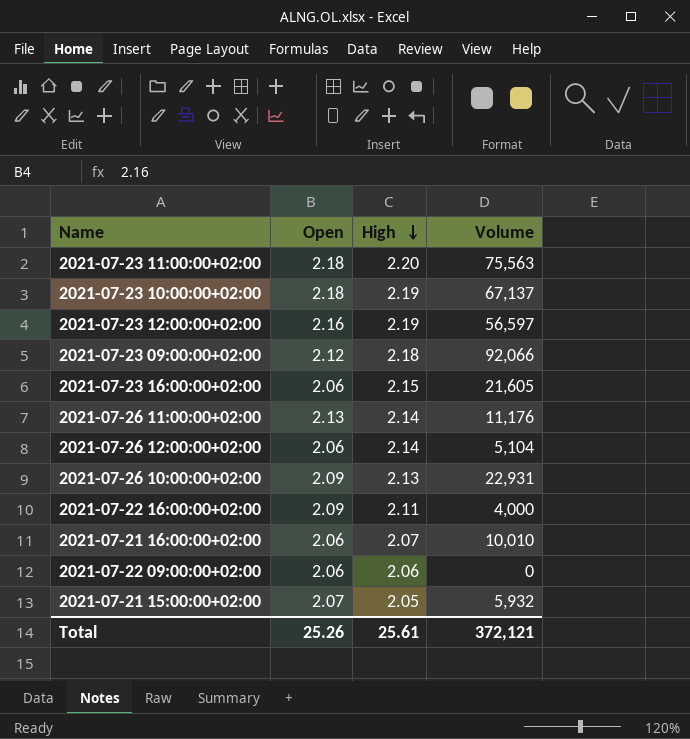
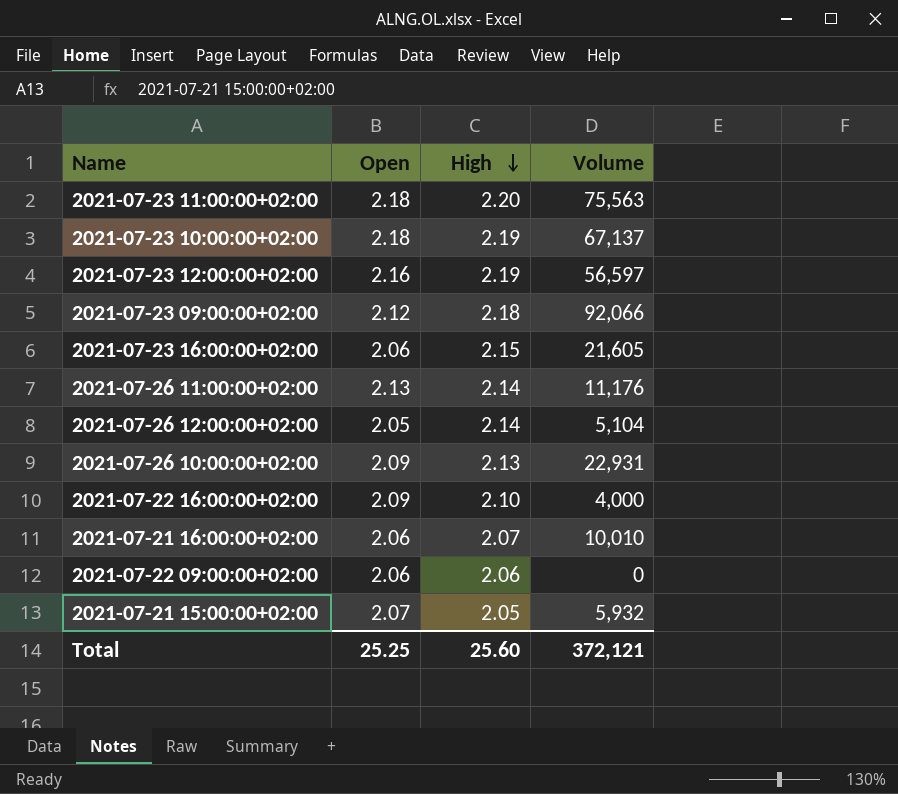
2021-07-26 12:00:00+02:00 | Open: 2.06 -> 2.05
2021-07-22 16:00:00+02:00 | High: 2.11 -> 2.10
Total | Open: 25.26 -> 25.25
Total | High: 25.61 -> 25.60

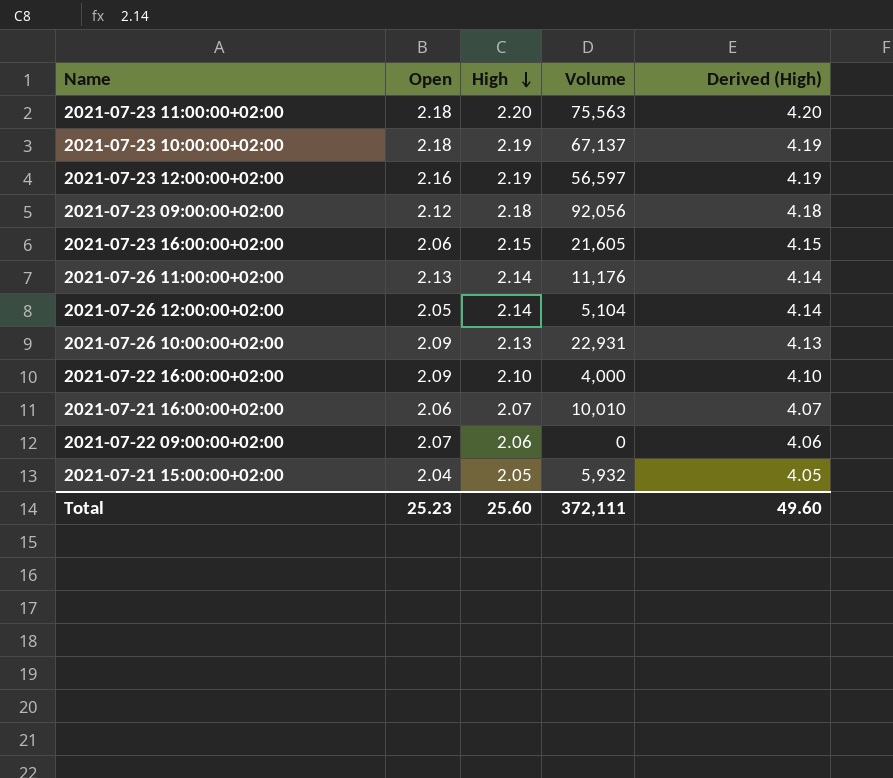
column Derived (High) | formula: none -> [High] + 2
2021-07-23 09:00:00+02:00 | Volume: 92,066 -> 92,056
2021-07-22 09:00:00+02:00 | Open: 2.06 -> 2.07
2021-07-21 15:00:00+02:00 | Open: 2.07 -> 2.04
Total | Open: 25.25 -> 25.23
Total | Volume: 372,121 -> 372,111

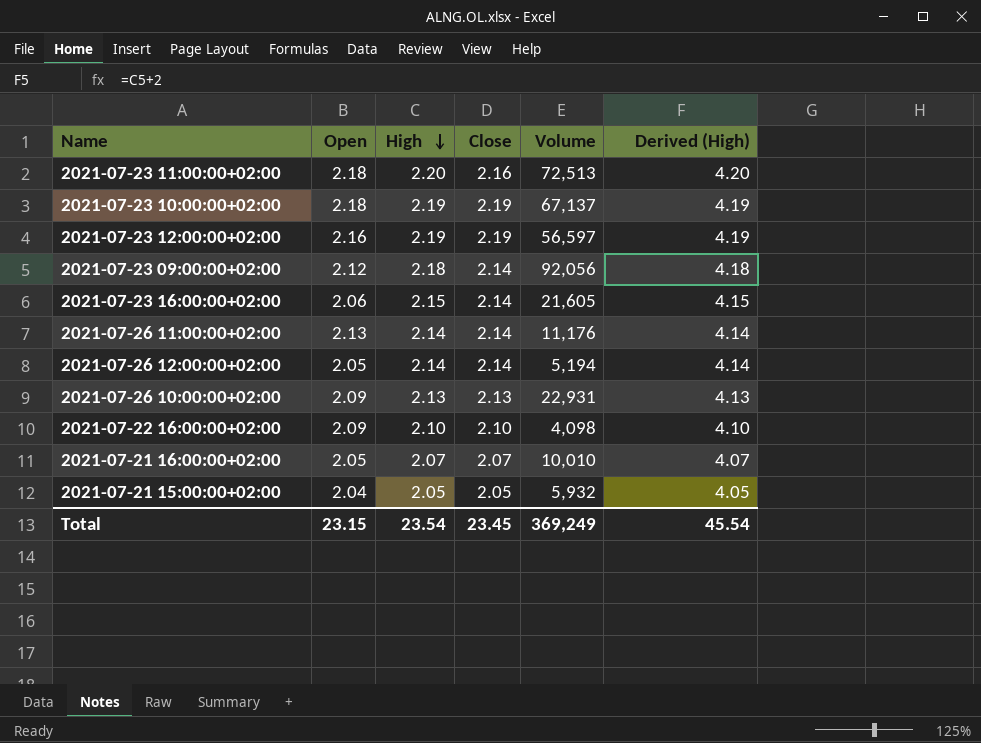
column Close | position: none -> 4
row 2021-07-22 09:00:00+02:00: 2.07 | 2.06 | 0 | 4.06 -> none
2021-07-23 11:00:00+02:00 | Volume: 75,563 -> 72,513
2021-07-26 12:00:00+02:00 | Volume: 5,104 -> 5,194
2021-07-22 16:00:00+02:00 | Volume: 4,000 -> 4,098
2021-07-21 16:00:00+02:00 | Open: 2.06 -> 2.05
Total | Open: 25.23 -> 23.15
Total | High: 25.60 -> 23.54
Total | Volume: 372,111 -> 369,249
Total | Derived (High): 49.60 -> 45.54

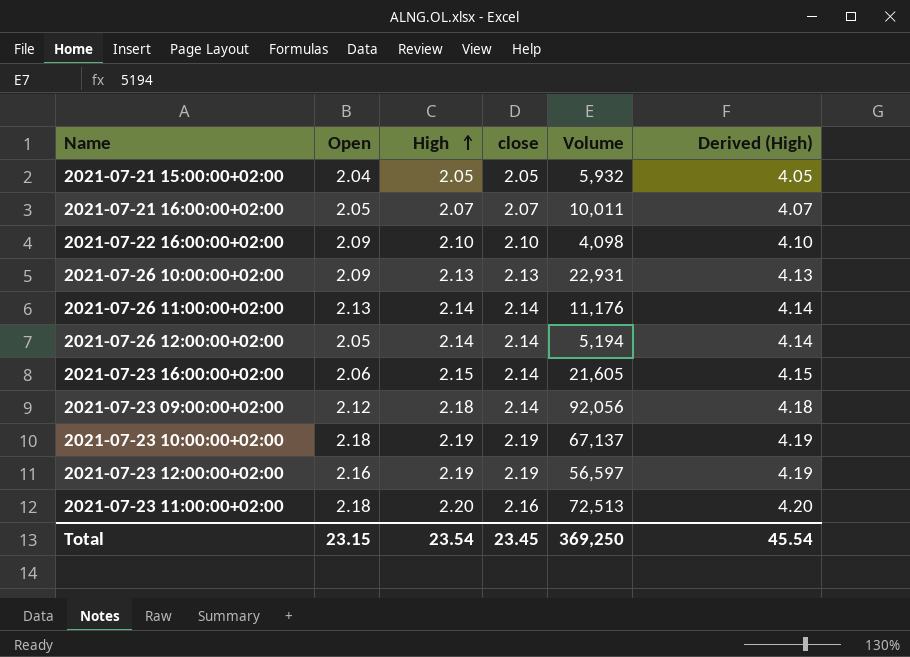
row order: High descending -> High ascending
column name: Close -> close
2021-07-21 16:00:00+02:00 | Volume: 10,010 -> 10,011
Total | Volume: 369,249 -> 369,250

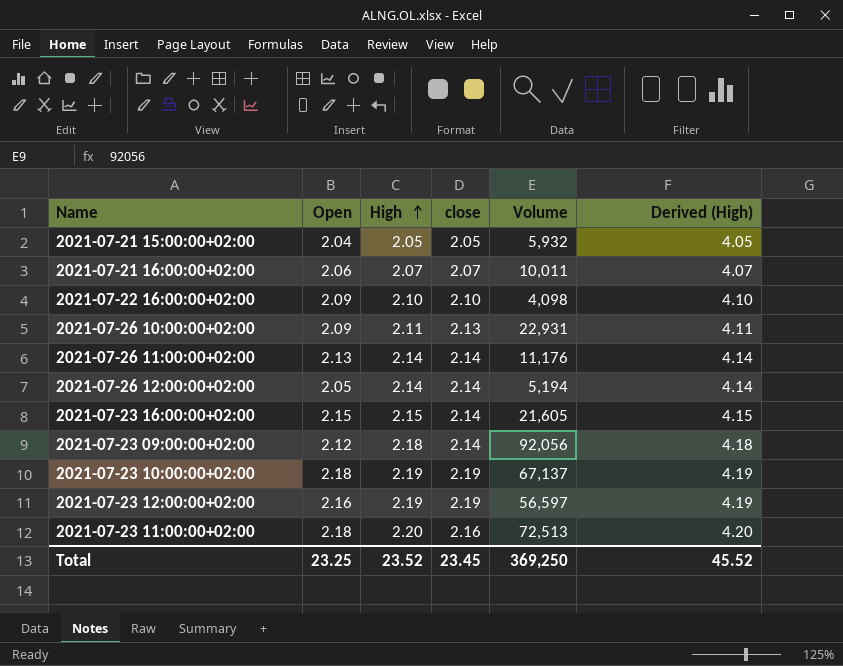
2021-07-21 16:00:00+02:00 | Open: 2.05 -> 2.06
2021-07-26 10:00:00+02:00 | High: 2.13 -> 2.11
2021-07-26 10:00:00+02:00 | Derived (High): 4.13 -> 4.11
2021-07-23 16:00:00+02:00 | Open: 2.06 -> 2.15
Total | Open: 23.15 -> 23.25
Total | High: 23.54 -> 23.52
Total | Derived (High): 45.54 -> 45.52

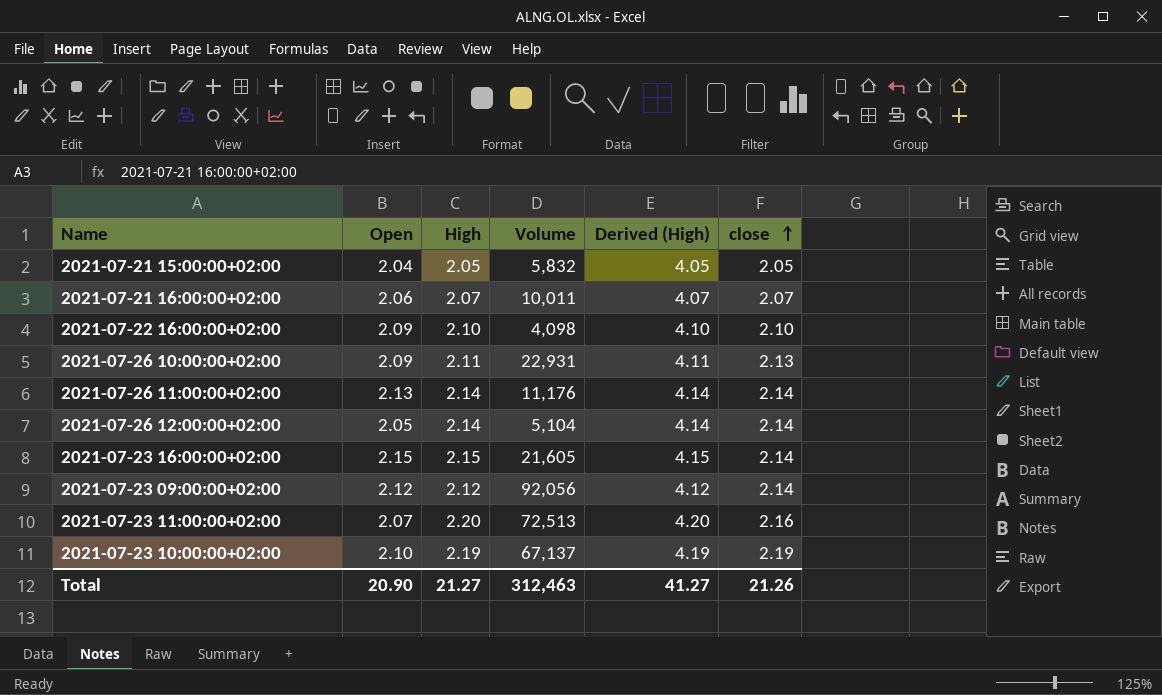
row order: High ascending -> close ascending
column close | position: 4 -> 6
row 2021-07-23 12:00:00+02:00: 2.16 | 2.19 | 2.19 | 56,597 | 4.19 -> none
2021-07-21 15:00:00+02:00 | Volume: 5,932 -> 5,832
2021-07-26 12:00:00+02:00 | Volume: 5,194 -> 5,104
2021-07-23 09:00:00+02:00 | High: 2.18 -> 2.12
2021-07-23 09:00:00+02:00 | Derived (High): 4.18 -> 4.12
2021-07-23 11:00:00+02:00 | Open: 2.18 -> 2.07
2021-07-23 10:00:00+02:00 | Open: 2.18 -> 2.10
Total | Open: 23.25 -> 20.90
Total | High: 23.52 -> 21.27
Total | Volume: 369,250 -> 312,463
Total | Derived (High): 45.52 -> 41.27
Total | close: 23.45 -> 21.26

